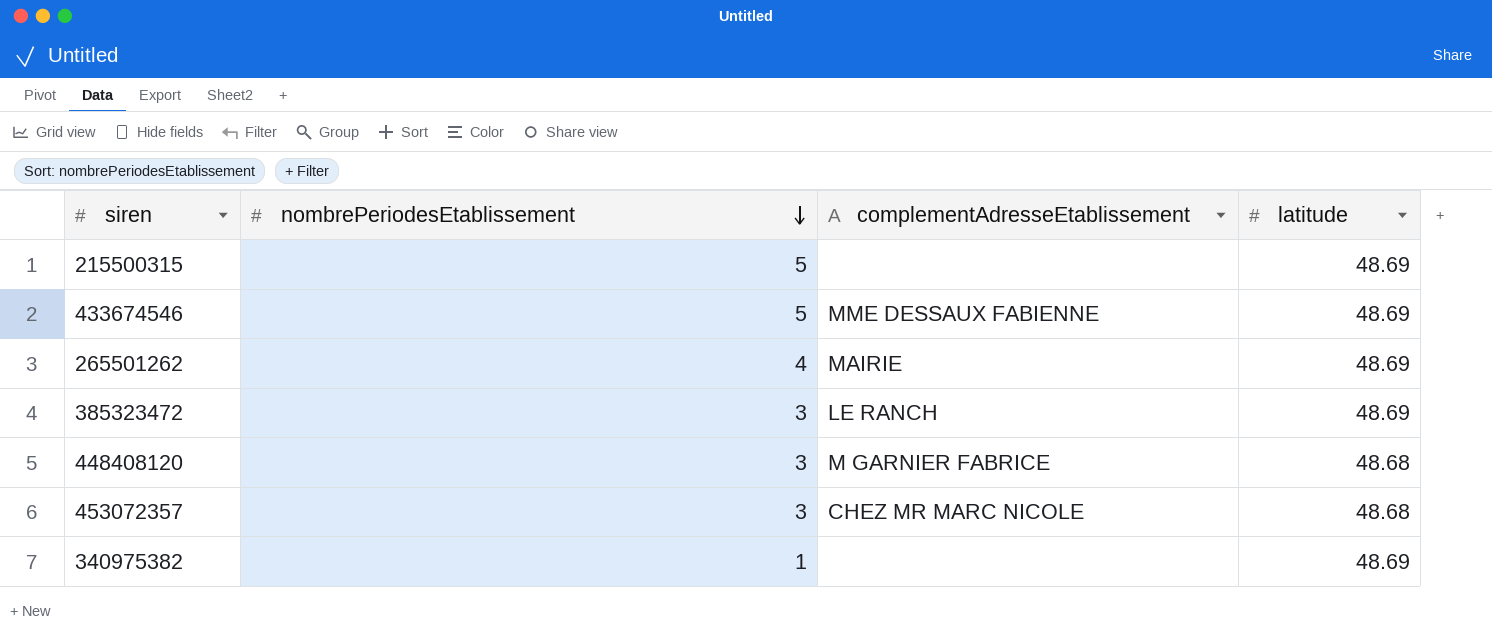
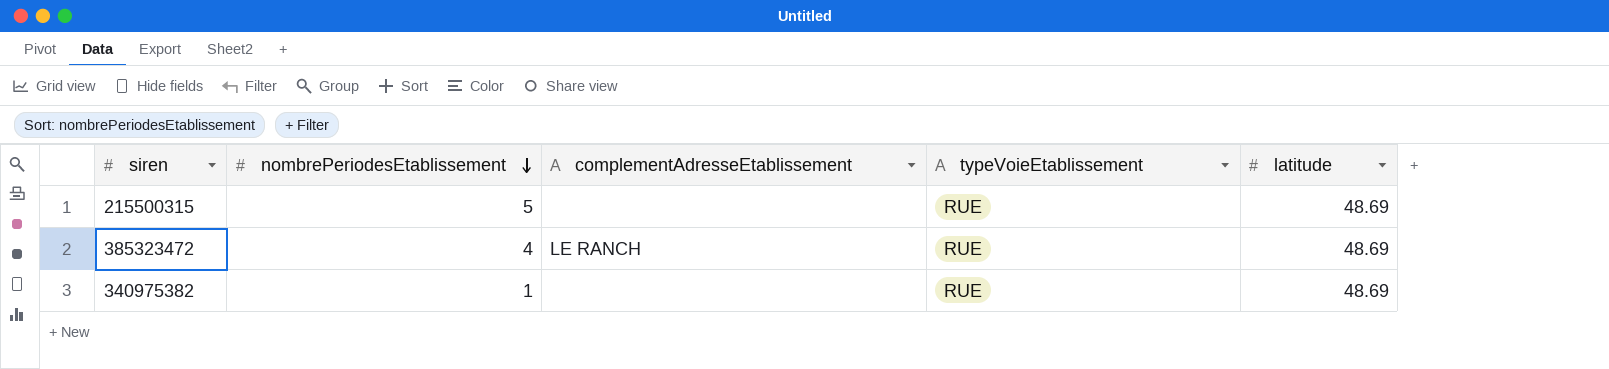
column typeVoieEtablissement | position: none -> 4
row 433674546: 5 | MME DESSAUX FABIENNE | 48.69 -> none
row 265501262: 4 | MAIRIE | 48.69 -> none
row 448408120: 3 | M GARNIER FABRICE | 48.68 -> none
row 453072357: 3 | CHEZ MR MARC NICOLE | 48.68 -> none
385323472 | nombrePeriodesEtablissement: 3 -> 4

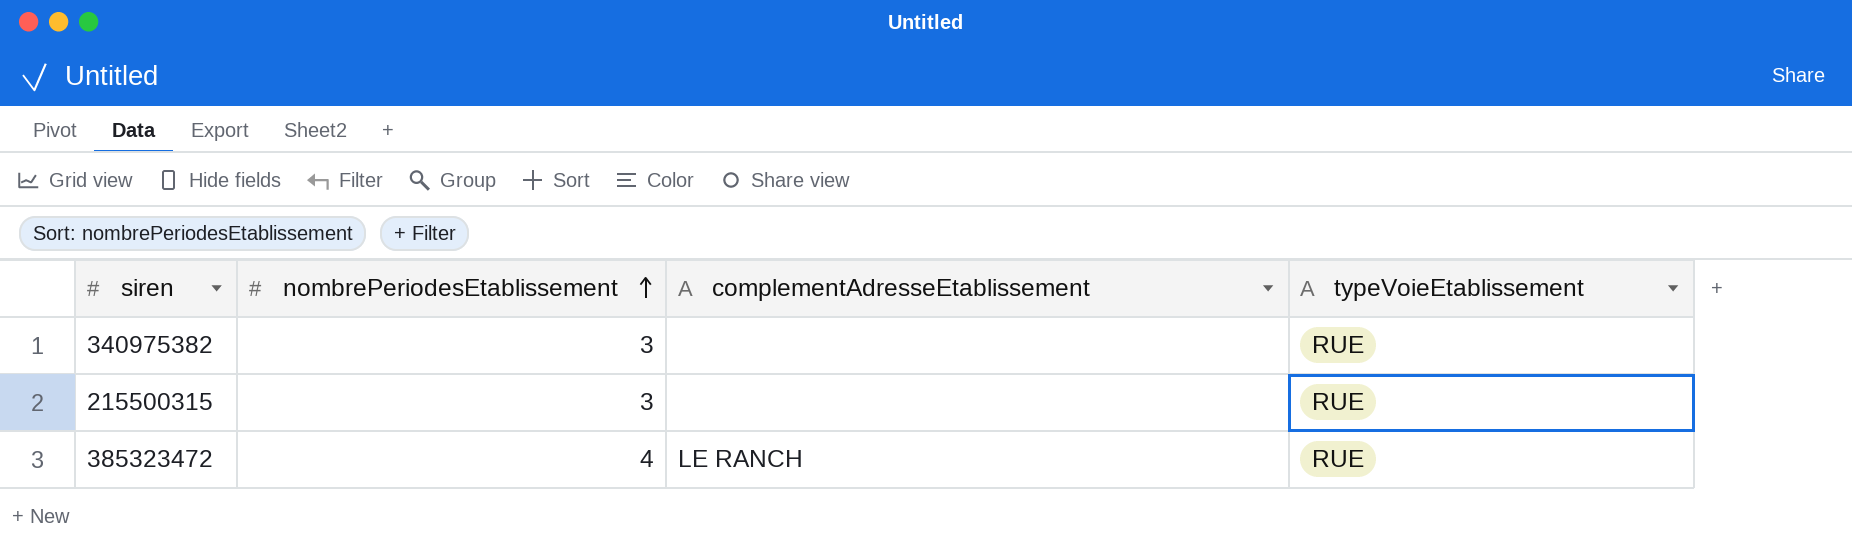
row order: nombrePeriodesEtablissement descending -> nombrePeriodesEtablissement ascending
column latitude | position: 5 -> none
340975382 | nombrePeriodesEtablissement: 1 -> 3
215500315 | nombrePeriodesEtablissement: 5 -> 3

